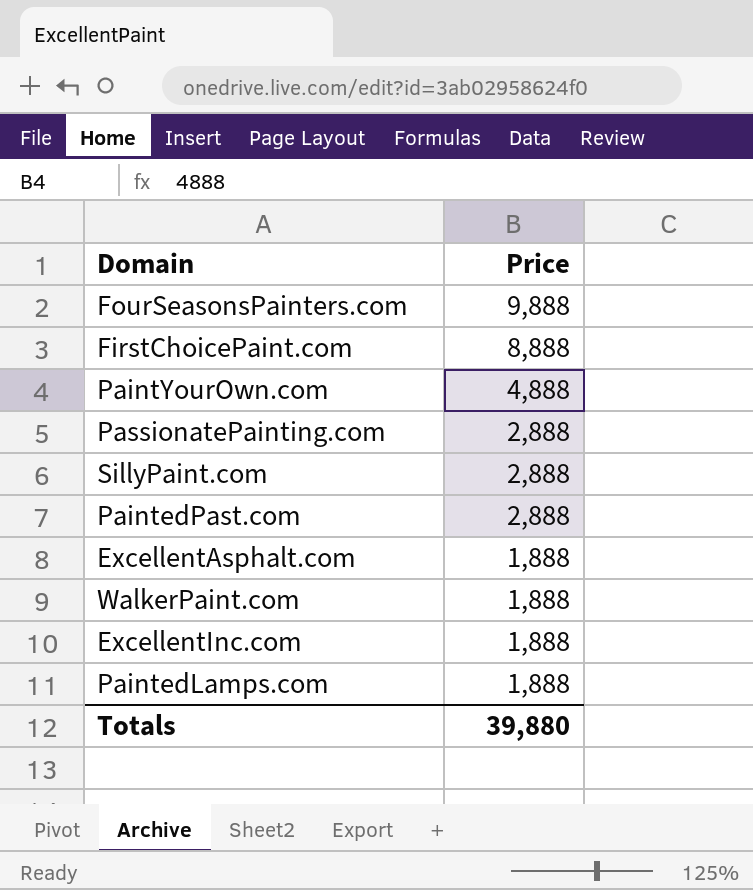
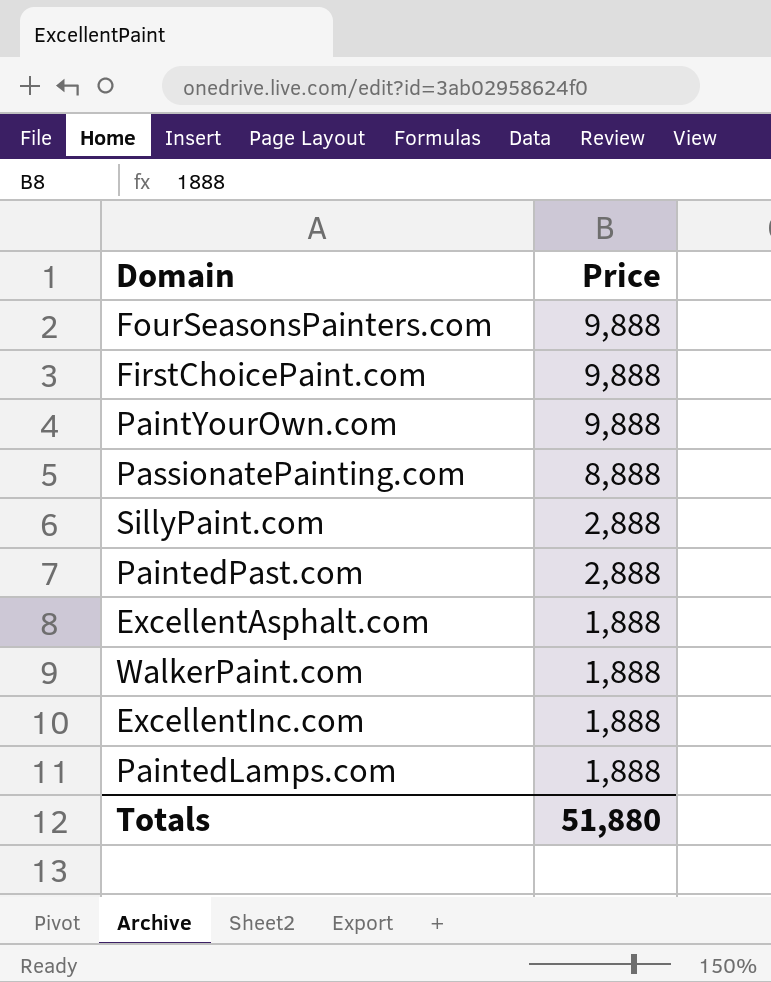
FirstChoicePaint.com | Price: 8,888 -> 9,888
PaintYourOwn.com | Price: 4,888 -> 9,888
PassionatePainting.com | Price: 2,888 -> 8,888
Totals | Price: 39,880 -> 51,880

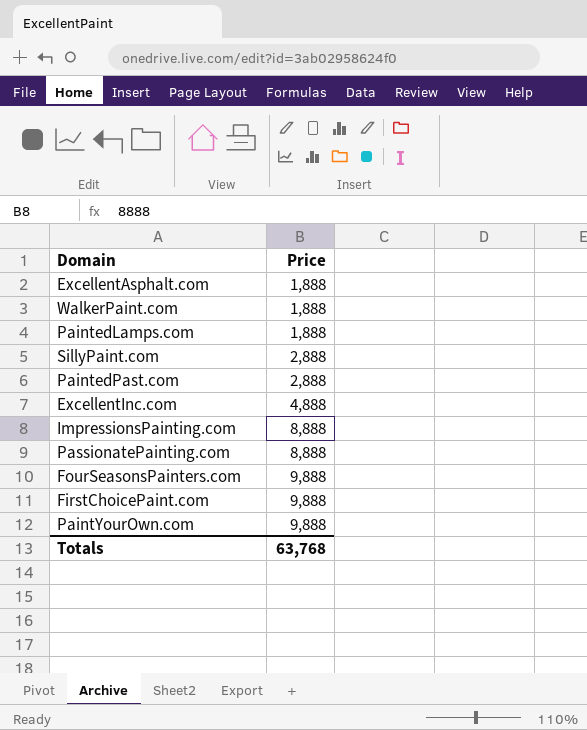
row order: Price descending -> Price ascending
ExcellentInc.com | Price: 1,888 -> 4,888
row ImpressionsPainting.com: none -> 8,888
Totals | Price: 51,880 -> 63,768

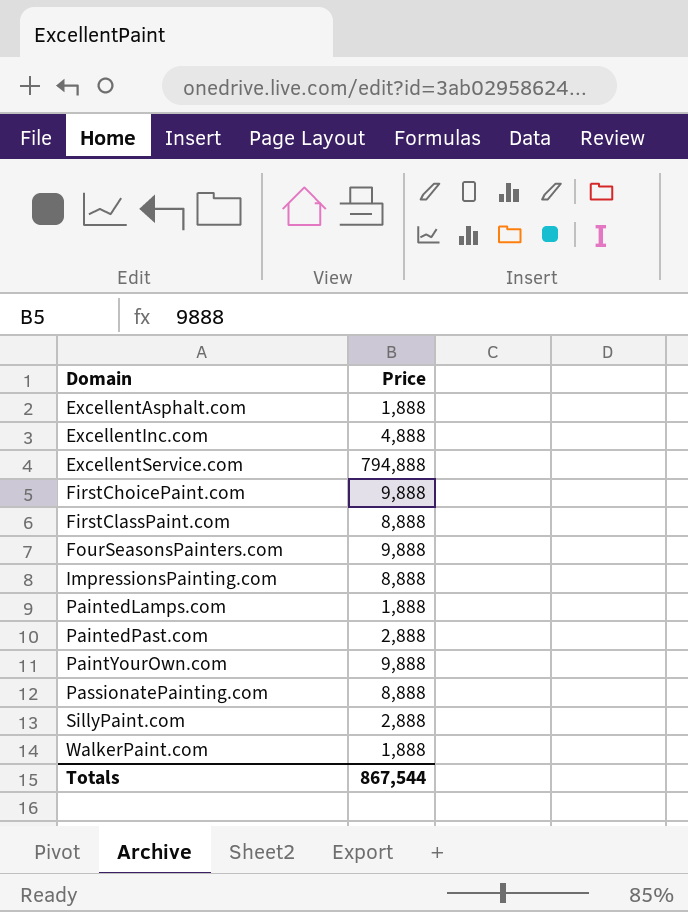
row order: Price ascending -> Domain ascending
row ExcellentService.com: none -> 794,888
row FirstClassPaint.com: none -> 8,888
Totals | Price: 63,768 -> 867,544

